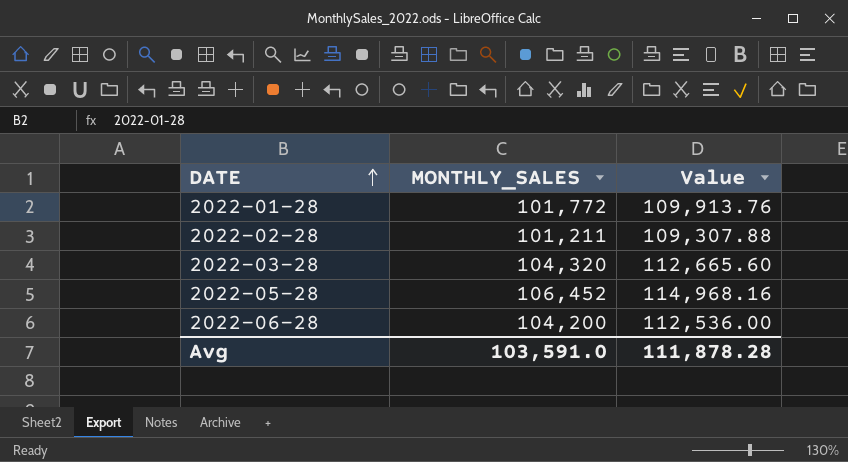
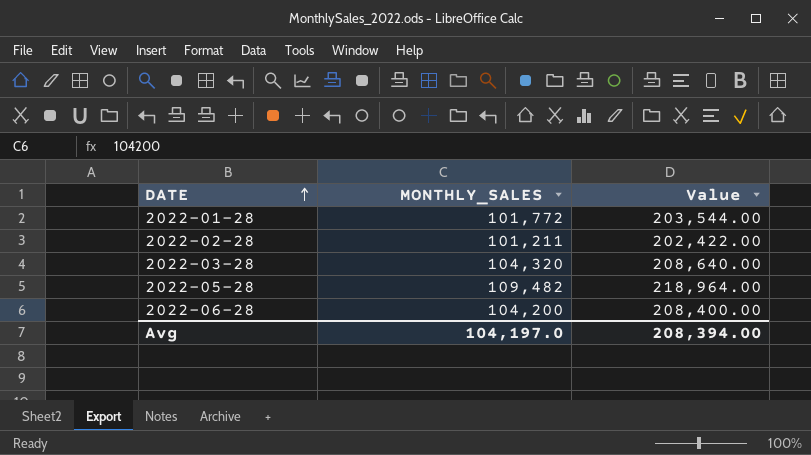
column Value | formula: [MONTHLY_SALES] * 1.08 -> [MONTHLY_SALES] * 2
2022-05-28 | MONTHLY_SALES: 106,452 -> 109,482
Avg | MONTHLY_SALES: 103,591.0 -> 104,197.0
Avg | Value: 111,878.28 -> 208,394.00

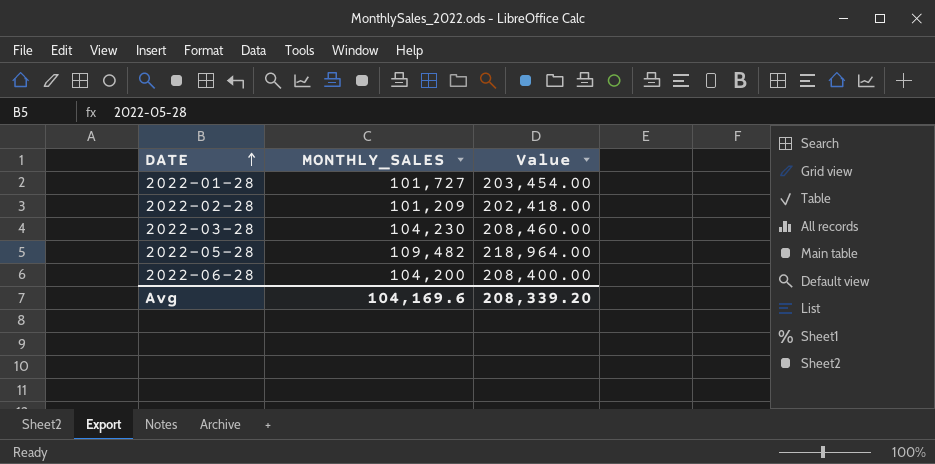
2022-01-28 | MONTHLY_SALES: 101,772 -> 101,727
2022-01-28 | Value: 203,544.00 -> 203,454.00
2022-02-28 | MONTHLY_SALES: 101,211 -> 101,209
2022-02-28 | Value: 202,422.00 -> 202,418.00
2022-03-28 | MONTHLY_SALES: 104,320 -> 104,230
2022-03-28 | Value: 208,640.00 -> 208,460.00
Avg | MONTHLY_SALES: 104,197.0 -> 104,169.6
Avg | Value: 208,394.00 -> 208,339.20

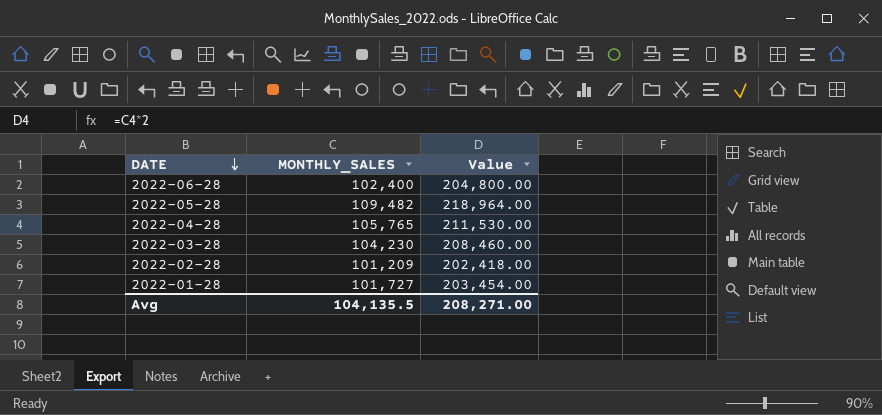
row order: DATE ascending -> DATE descending
2022-06-28 | MONTHLY_SALES: 104,200 -> 102,400
2022-06-28 | Value: 208,400.00 -> 204,800.00
row 2022-04-28: none -> 105,765 | 211,530.00
Avg | MONTHLY_SALES: 104,169.6 -> 104,135.5
Avg | Value: 208,339.20 -> 208,271.00

